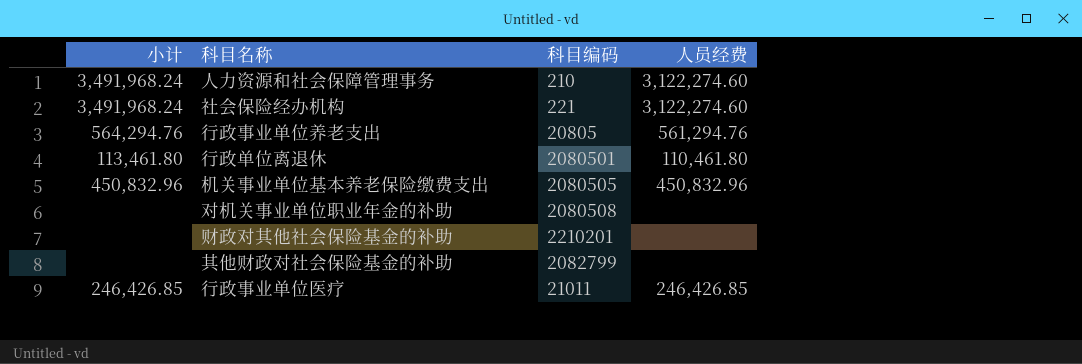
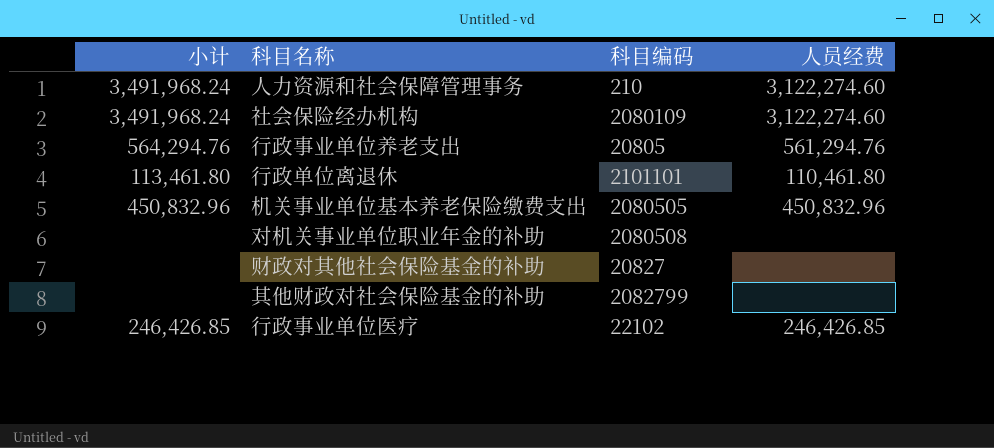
社会保险经办机构 | 科目编码: 221 -> 2080109
行政单位离退休 | 科目编码: 2080501 -> 2101101
财政对其他社会保险基金的补助 | 科目编码: 2210201 -> 20827
行政事业单位医疗 | 科目编码: 21011 -> 22102

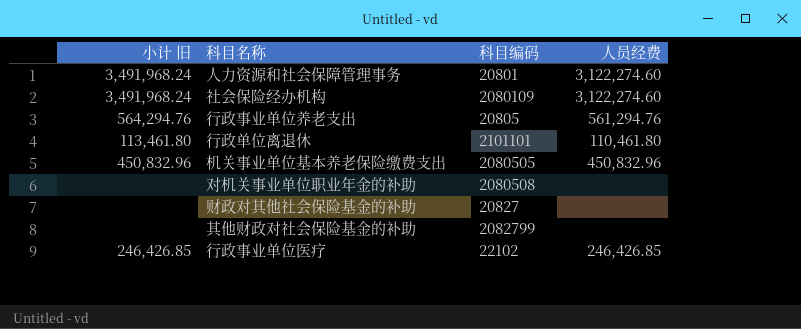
column name: 小计 -> 小计 旧
人力资源和社会保障管理事务 | 科目编码: 210 -> 20801

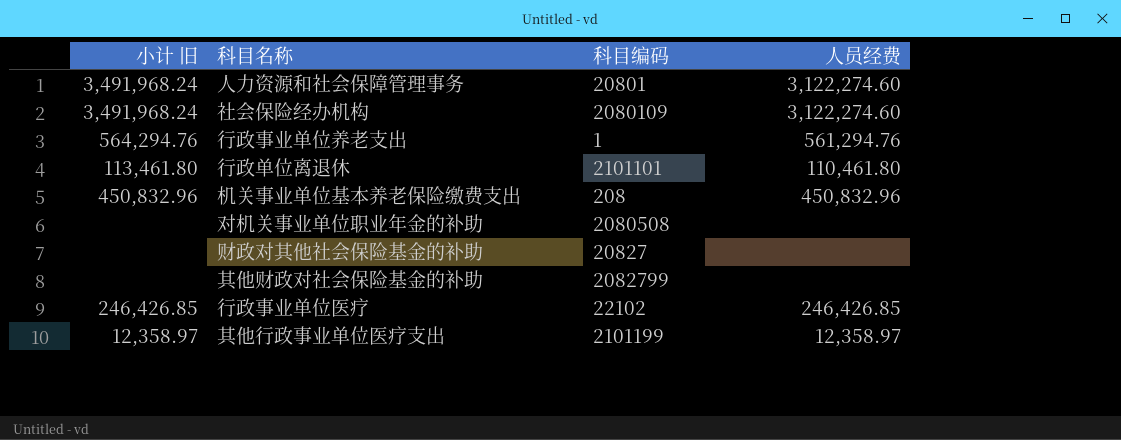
行政事业单位养老支出 | 科目编码: 20805 -> 1
机关事业单位基本养老保险缴费支出 | 科目编码: 2080505 -> 208
row 其他行政事业单位医疗支出: none -> 12,358.97 | 2101199 | 12,358.97

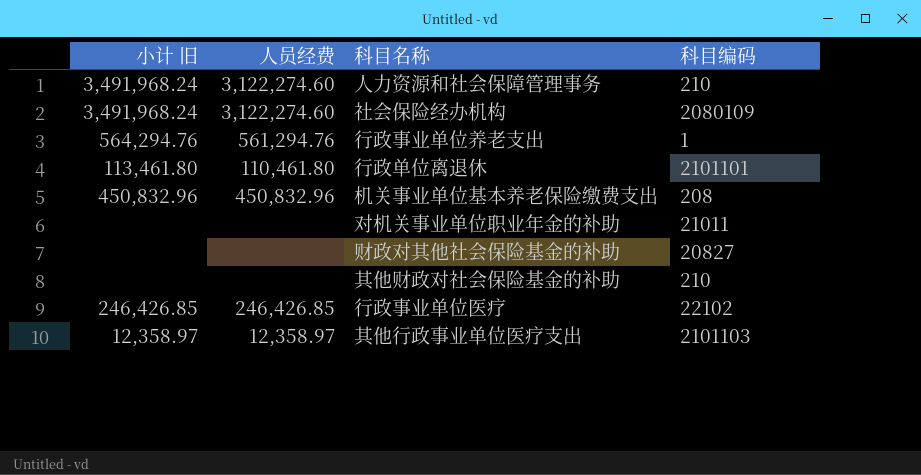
column 人员经费 | position: 4 -> 2
人力资源和社会保障管理事务 | 科目编码: 20801 -> 210
对机关事业单位职业年金的补助 | 科目编码: 2080508 -> 21011
其他财政对社会保险基金的补助 | 科目编码: 2082799 -> 210
其他行政事业单位医疗支出 | 科目编码: 2101199 -> 2101103

